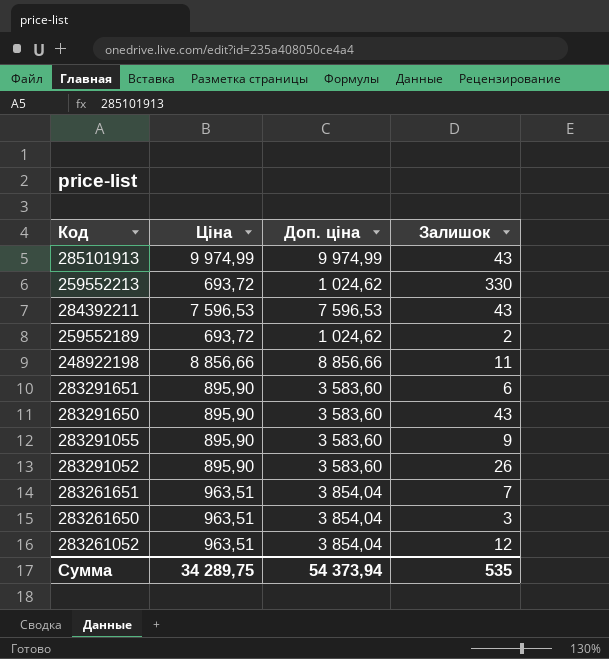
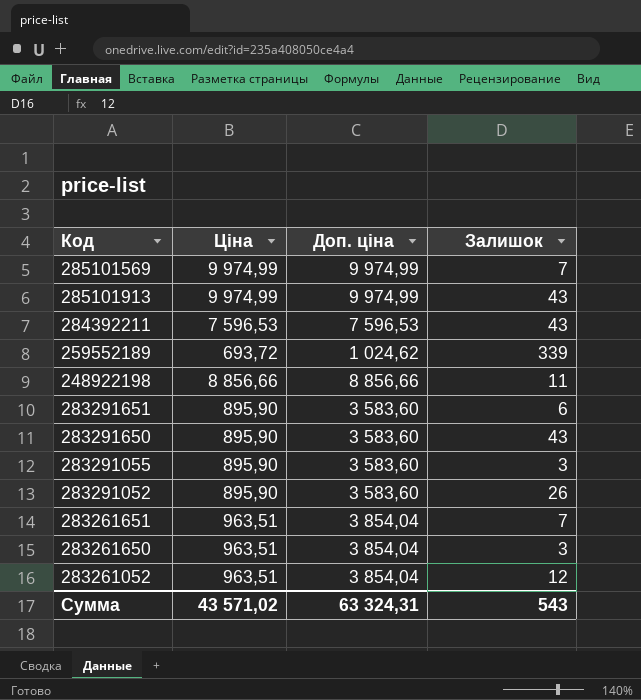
row 259552213: 693,72 | 1 024,62 | 330 -> none
row 285101569: none -> 9 974,99 | 9 974,99 | 7
259552189 | Залишок: 2 -> 339
283291055 | Залишок: 9 -> 3
Сумма | Ціна: 34 289,75 -> 43 571,02
Сумма | Доп. ціна: 54 373,94 -> 63 324,31
Сумма | Залишок: 535 -> 543

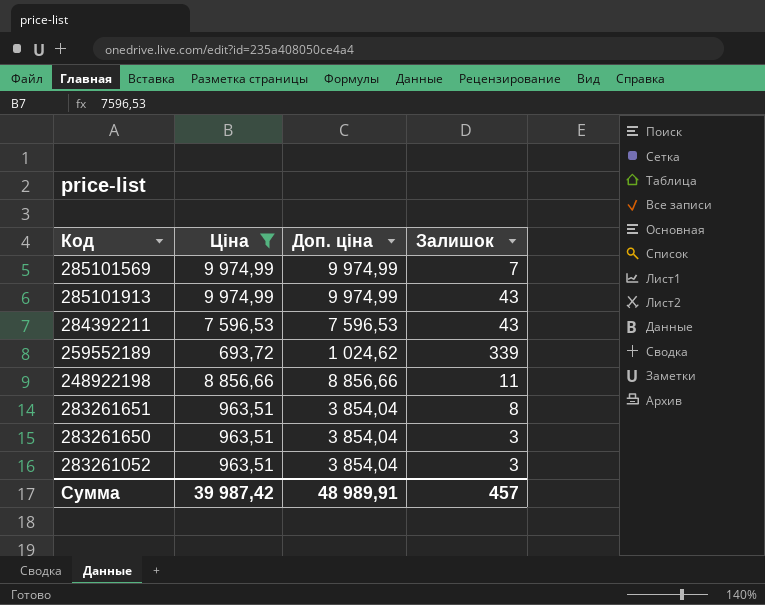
filter: none -> Ціна != 895,90
283261651 | Залишок: 7 -> 8
283261052 | Залишок: 12 -> 3
Сумма | Ціна: 43 571,02 -> 39 987,42
Сумма | Доп. ціна: 63 324,31 -> 48 989,91
Сумма | Залишок: 543 -> 457

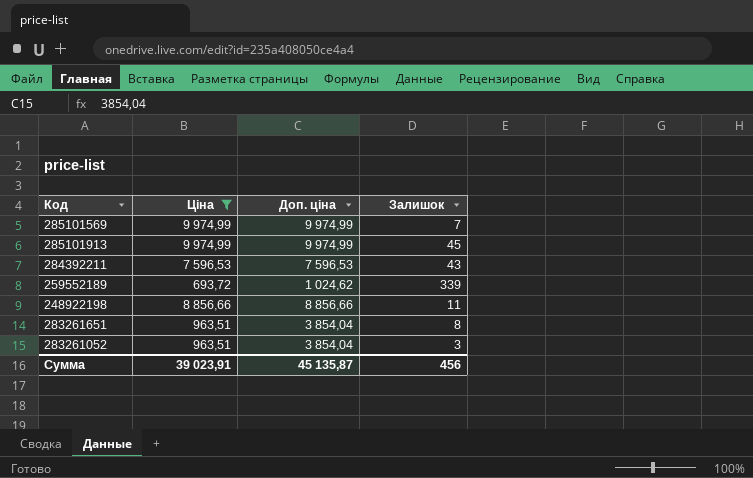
row 283261650: 963,51 | 3 854,04 | 3 -> none
285101913 | Залишок: 43 -> 45
Сумма | Ціна: 39 987,42 -> 39 023,91
Сумма | Доп. ціна: 48 989,91 -> 45 135,87
Сумма | Залишок: 457 -> 456

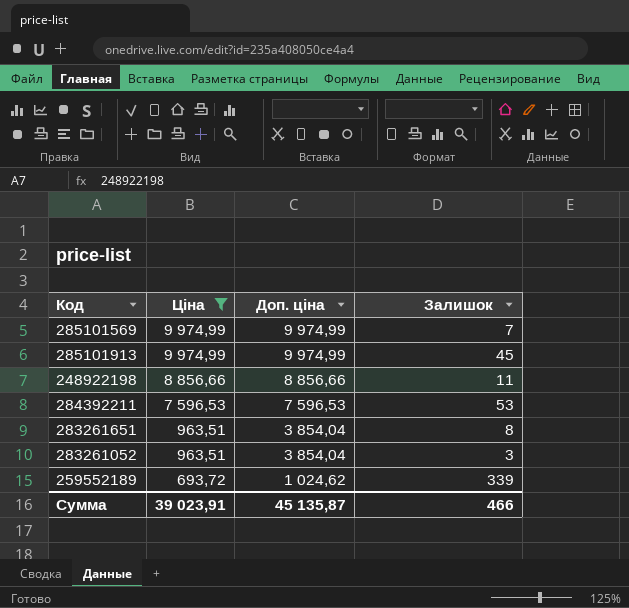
row order: none -> Ціна descending
284392211 | Залишок: 43 -> 53
Сумма | Залишок: 456 -> 466

